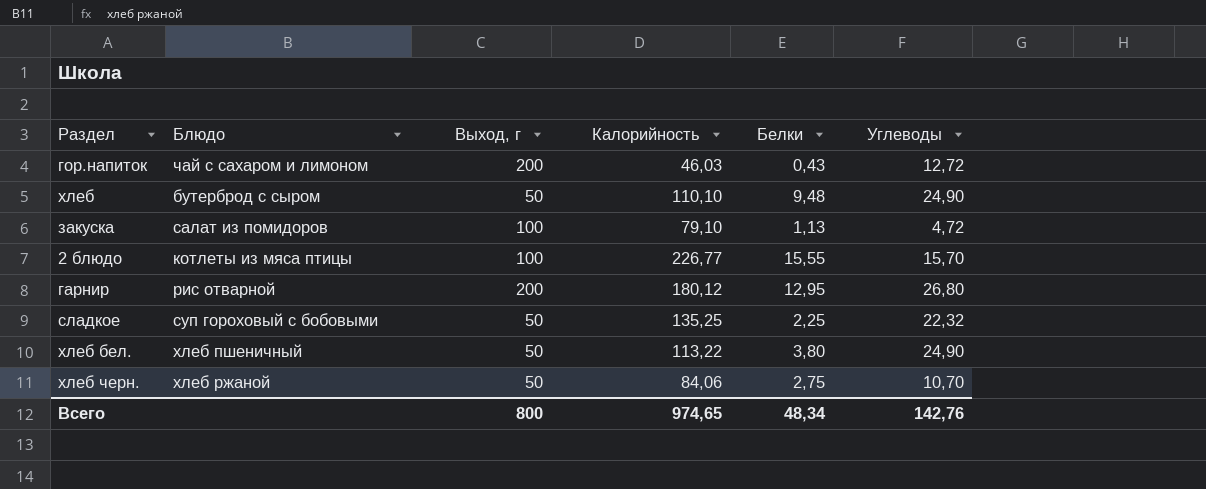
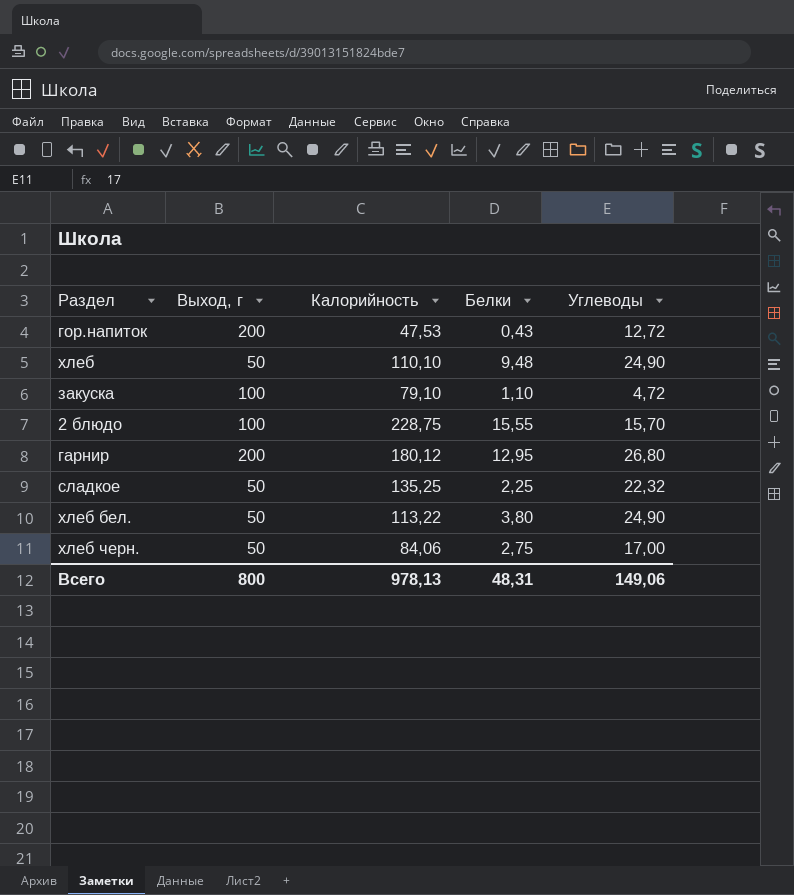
column Блюдо | position: 2 -> none
гор.напиток | Калорийность: 46,03 -> 47,53
закуска | Белки: 1,13 -> 1,10
2 блюдо | Калорийность: 226,77 -> 228,75
хлеб черн. | Углеводы: 10,70 -> 17,00
Всего | Калорийность: 974,65 -> 978,13
Всего | Белки: 48,34 -> 48,31
Всего | Углеводы: 142,76 -> 149,06

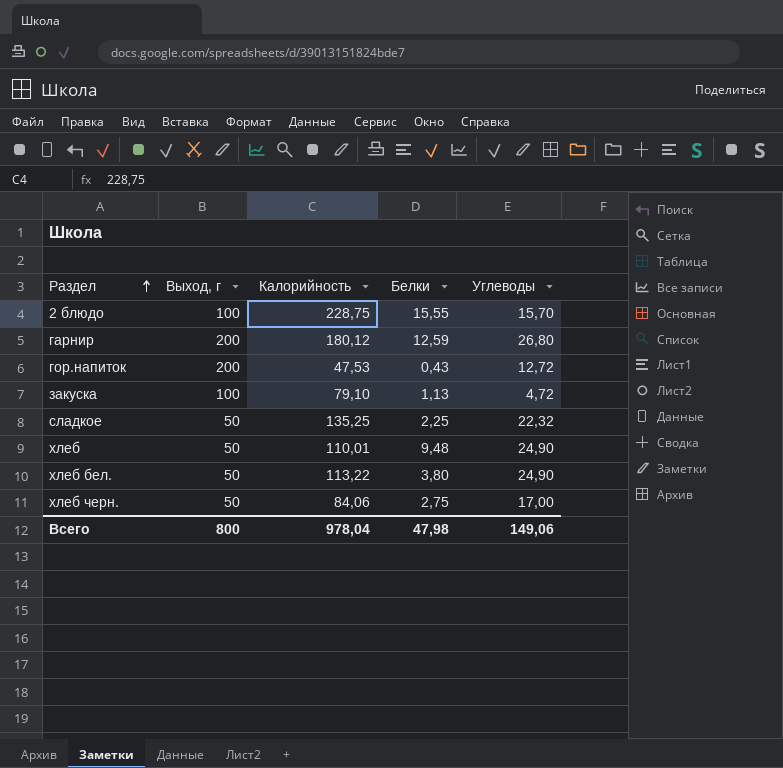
row order: none -> Раздел ascending
гарнир | Белки: 12,95 -> 12,59
закуска | Белки: 1,10 -> 1,13
хлеб | Калорийность: 110,10 -> 110,01
Всего | Калорийность: 978,13 -> 978,04
Всего | Белки: 48,31 -> 47,98

